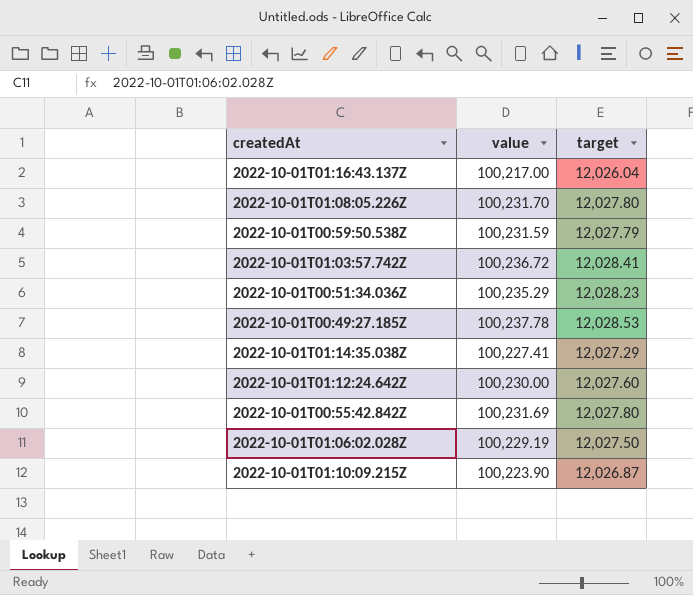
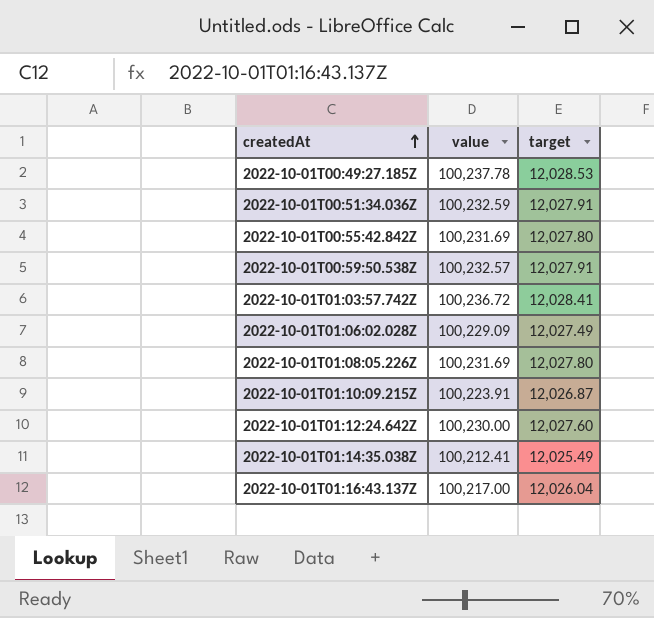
row order: none -> createdAt ascending
2022-10-01T00:51:34.036Z | value: 100,235.29 -> 100,232.59
2022-10-01T00:51:34.036Z | target: 12,028.23 -> 12,027.91
2022-10-01T00:59:50.538Z | value: 100,231.59 -> 100,232.57
2022-10-01T00:59:50.538Z | target: 12,027.79 -> 12,027.91
2022-10-01T01:06:02.028Z | value: 100,229.19 -> 100,229.09
2022-10-01T01:06:02.028Z | target: 12,027.50 -> 12,027.49
2022-10-01T01:08:05.226Z | value: 100,231.70 -> 100,231.69
2022-10-01T01:10:09.215Z | value: 100,223.90 -> 100,223.91
2022-10-01T01:14:35.038Z | value: 100,227.41 -> 100,212.41
2022-10-01T01:14:35.038Z | target: 12,027.29 -> 12,025.49

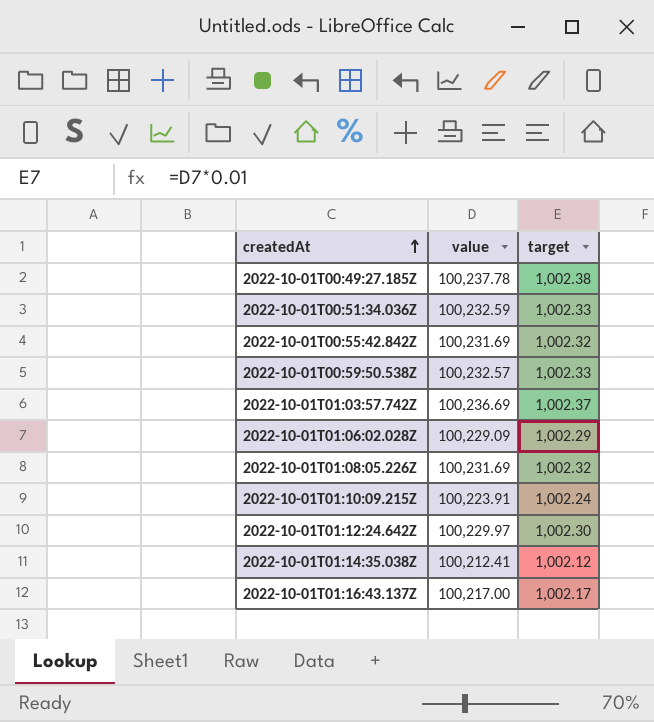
column target | formula: [value] * 0.12 -> [value] * 0.01
2022-10-01T01:03:57.742Z | value: 100,236.72 -> 100,236.69
2022-10-01T01:12:24.642Z | value: 100,230.00 -> 100,229.97

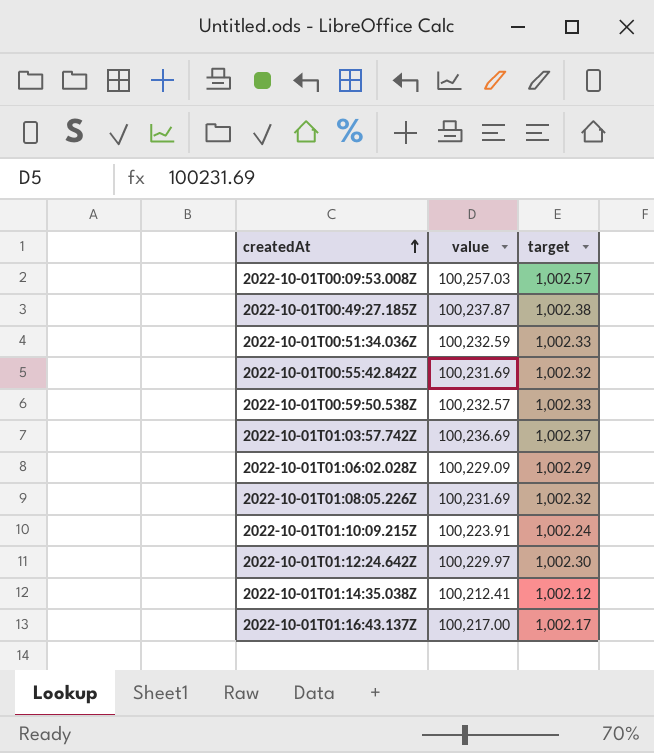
row 2022-10-01T00:09:53.008Z: none -> 100,257.03 | 1,002.57
2022-10-01T00:49:27.185Z | value: 100,237.78 -> 100,237.87

